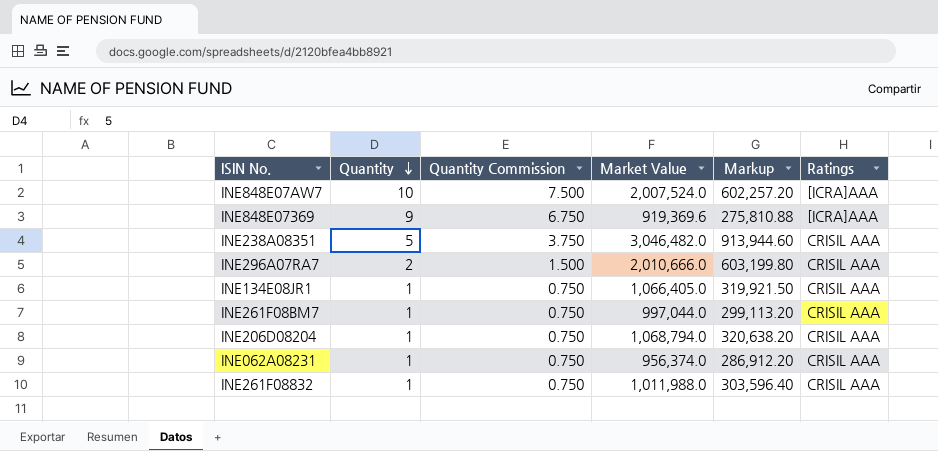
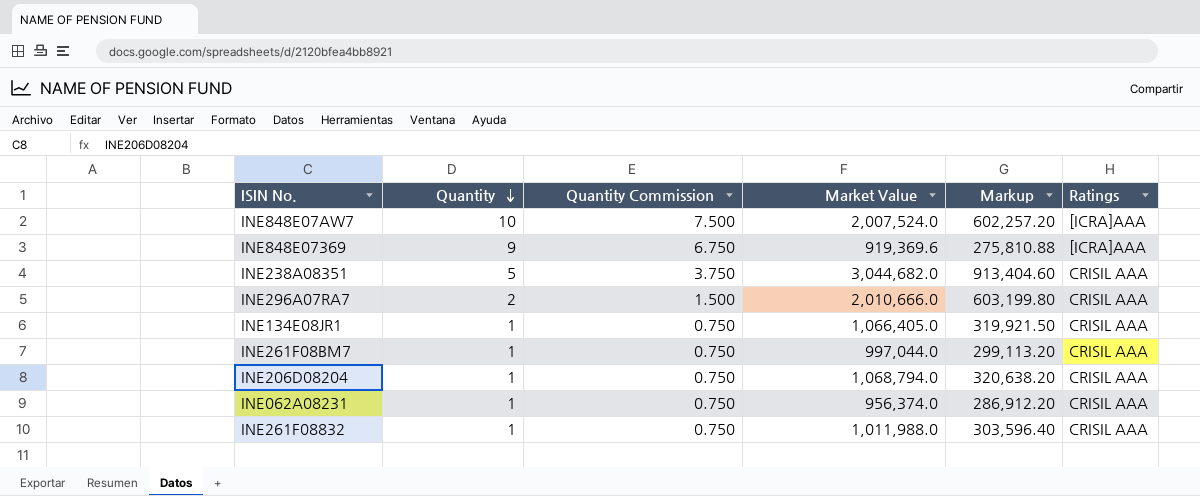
INE238A08351 | Market Value: 3,046,482.0 -> 3,044,682.0
INE238A08351 | Markup: 913,944.60 -> 913,404.60

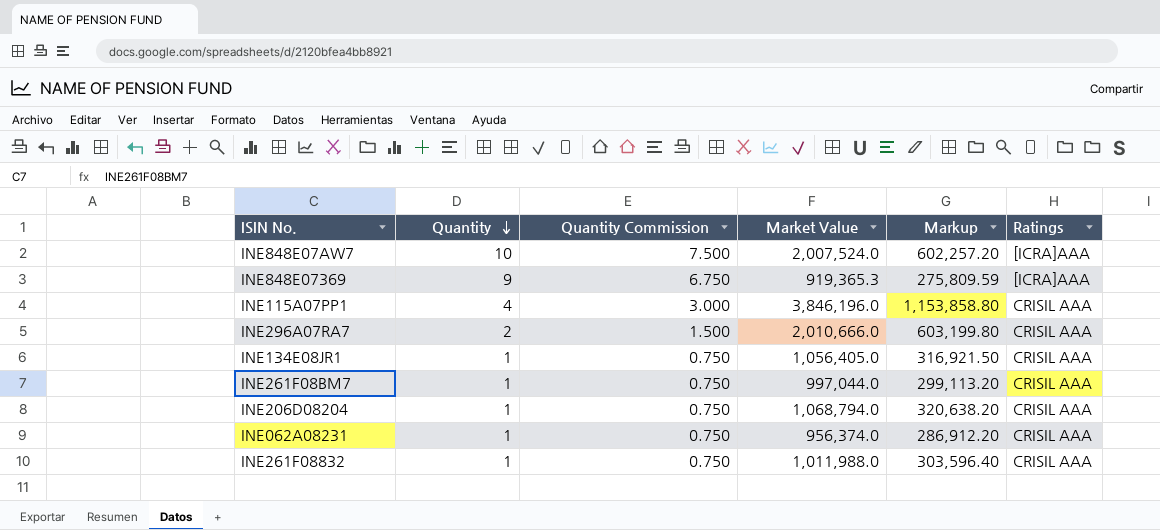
row INE238A08351: 5 | 3.750 | 3,044,682.0 | 913,404.60 | CRISIL AAA -> none
INE848E07369 | Market Value: 919,369.6 -> 919,365.3
INE848E07369 | Markup: 275,810.88 -> 275,809.59
row INE115A07PP1: none -> 4 | 3.000 | 3,846,196.0 | 1,153,858.80 | CRISIL AAA
INE134E08JR1 | Market Value: 1,066,405.0 -> 1,056,405.0
INE134E08JR1 | Markup: 319,921.50 -> 316,921.50

